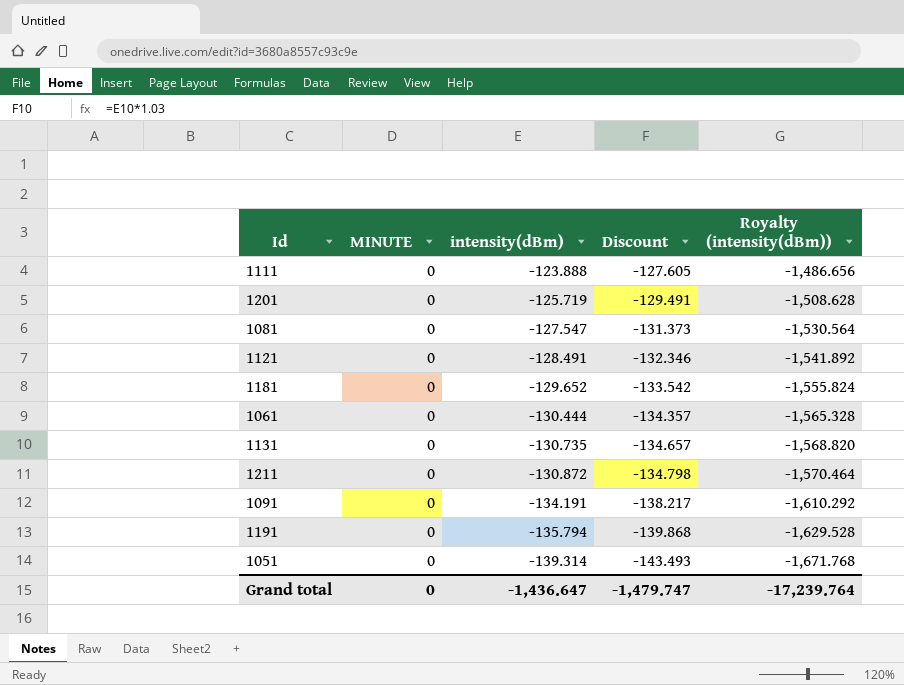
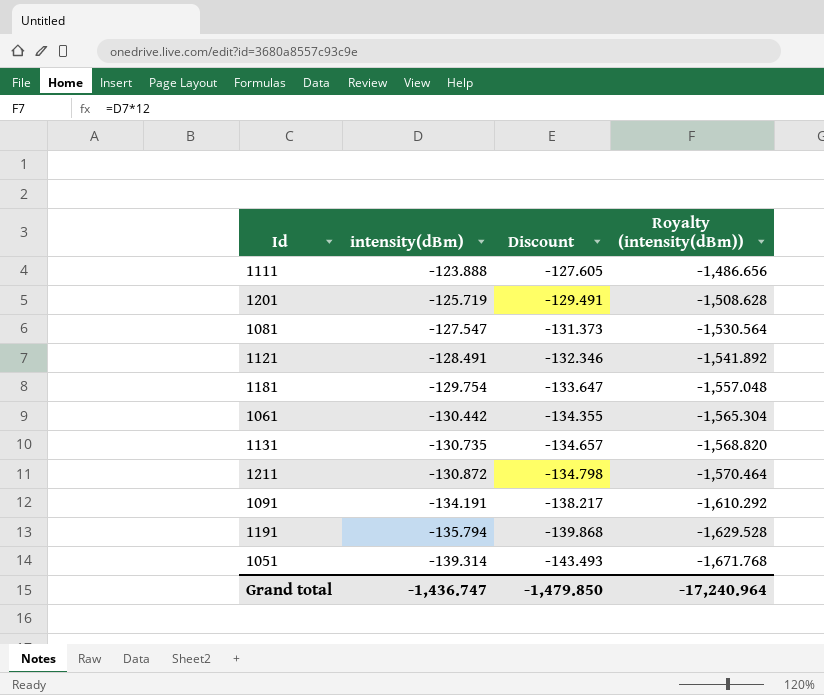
column MINUTE | position: 2 -> none
1181 | intensity(dBm): -129.652 -> -129.754
1181 | Discount: -133.542 -> -133.647
1181 | Royalty (intensity(dBm)): -1,555.824 -> -1,557.048
1061 | intensity(dBm): -130.444 -> -130.442
1061 | Discount: -134.357 -> -134.355
1061 | Royalty (intensity(dBm)): -1,565.328 -> -1,565.304
Grand total | intensity(dBm): -1,436.647 -> -1,436.747
Grand total | Discount: -1,479.747 -> -1,479.850
Grand total | Royalty (intensity(dBm)): -17,239.764 -> -17,240.964

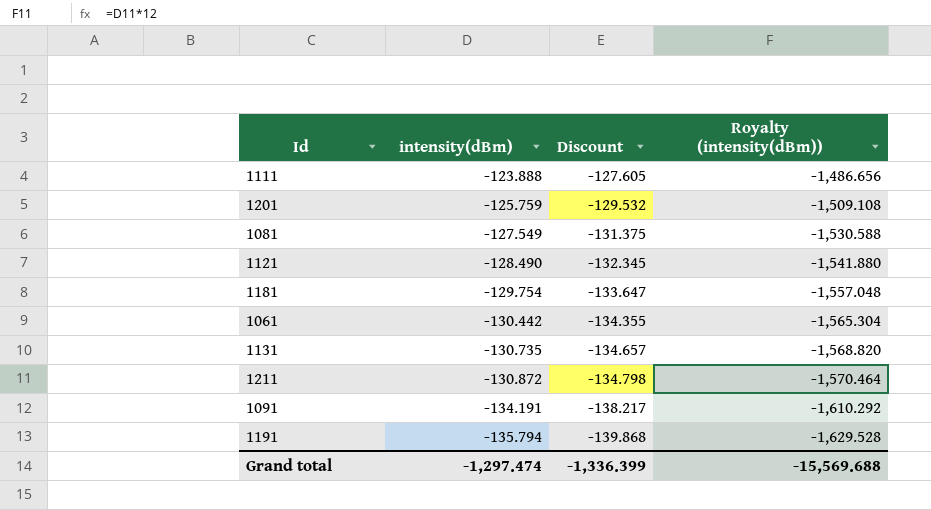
row 1051: -139.314 | -143.493 | -1,671.768 -> none
1201 | intensity(dBm): -125.719 -> -125.759
1201 | Discount: -129.491 -> -129.532
1201 | Royalty (intensity(dBm)): -1,508.628 -> -1,509.108
1081 | intensity(dBm): -127.547 -> -127.549
1081 | Discount: -131.373 -> -131.375
1081 | Royalty (intensity(dBm)): -1,530.564 -> -1,530.588
1121 | intensity(dBm): -128.491 -> -128.490
1121 | Discount: -132.346 -> -132.345
1121 | Royalty (intensity(dBm)): -1,541.892 -> -1,541.880
Grand total | intensity(dBm): -1,436.747 -> -1,297.474
Grand total | Discount: -1,479.850 -> -1,336.399
Grand total | Royalty (intensity(dBm)): -17,240.964 -> -15,569.688

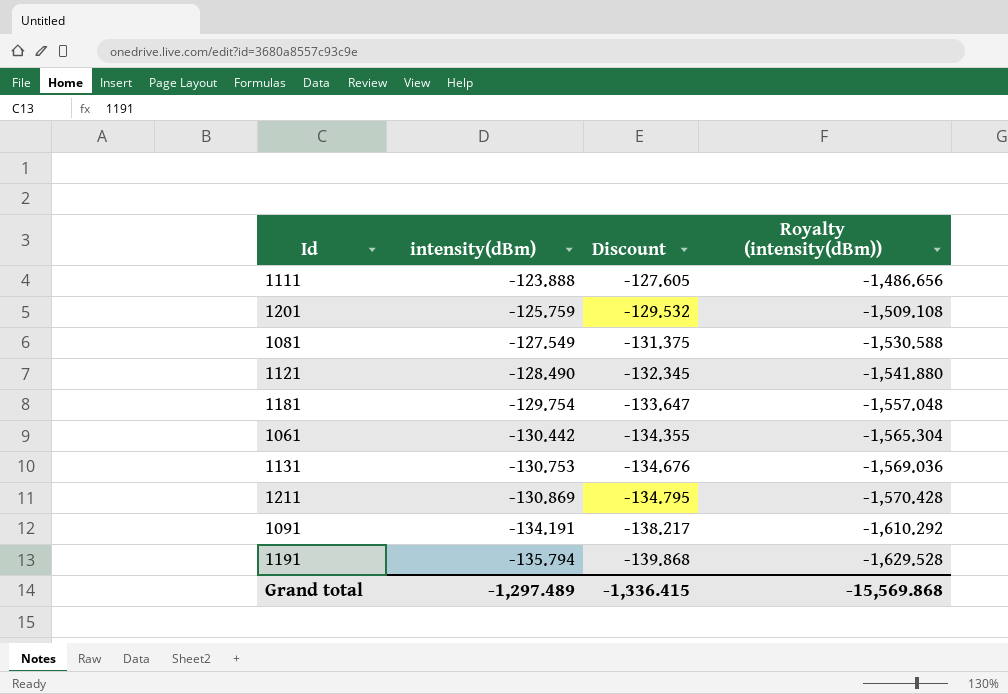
1131 | intensity(dBm): -130.735 -> -130.753
1131 | Discount: -134.657 -> -134.676
1131 | Royalty (intensity(dBm)): -1,568.820 -> -1,569.036
1211 | intensity(dBm): -130.872 -> -130.869
1211 | Discount: -134.798 -> -134.795
1211 | Royalty (intensity(dBm)): -1,570.464 -> -1,570.428
Grand total | intensity(dBm): -1,297.474 -> -1,297.489
Grand total | Discount: -1,336.399 -> -1,336.415
Grand total | Royalty (intensity(dBm)): -15,569.688 -> -15,569.868

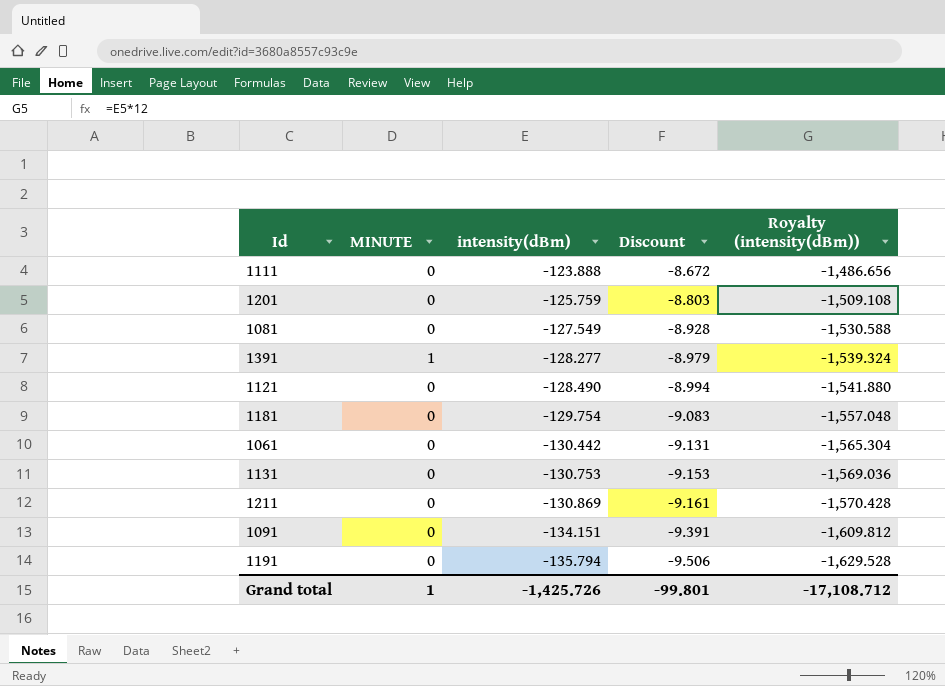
column MINUTE | position: none -> 2
column Discount | formula: [intensity(dBm)] * 1.03 -> [intensity(dBm)] * 0.07
row 1391: none -> 1 | -128.277 | -8.979 | -1,539.324
1091 | intensity(dBm): -134.191 -> -134.151
1091 | Royalty (intensity(dBm)): -1,610.292 -> -1,609.812
Grand total | intensity(dBm): -1,297.489 -> -1,425.726
Grand total | Discount: -1,336.415 -> -99.801
Grand total | Royalty (intensity(dBm)): -15,569.868 -> -17,108.712

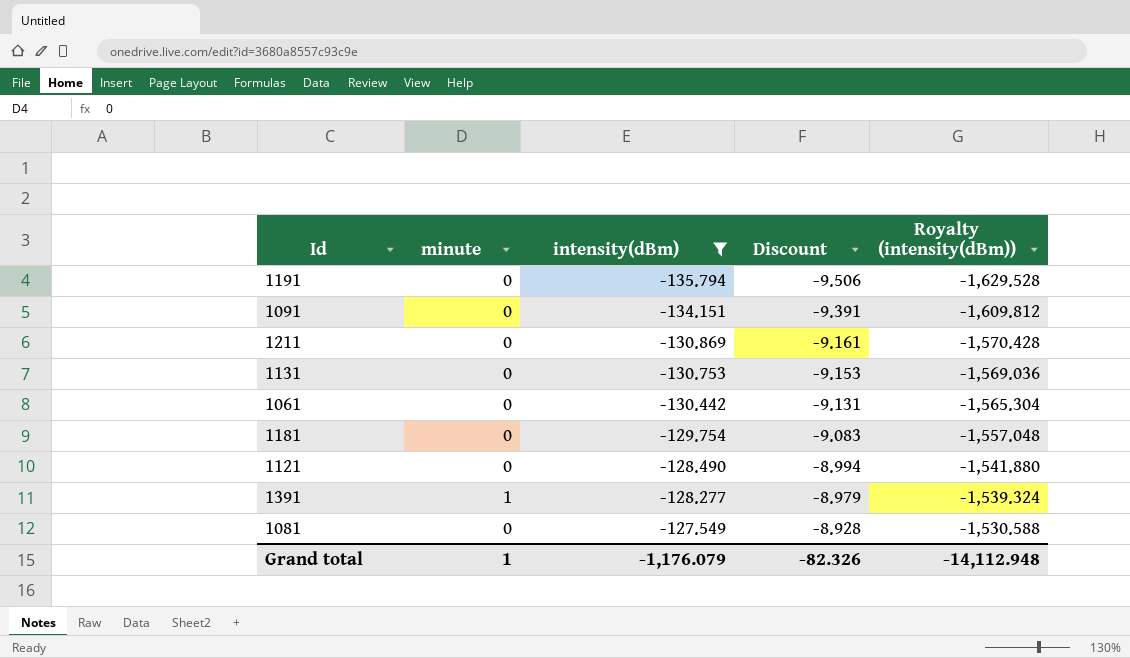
filter: none -> intensity(dBm) <= -127.549
row order: intensity(dBm) descending -> intensity(dBm) ascending
column name: MINUTE -> minute
Grand total | intensity(dBm): -1,425.726 -> -1,176.079
Grand total | Discount: -99.801 -> -82.326
Grand total | Royalty (intensity(dBm)): -17,108.712 -> -14,112.948

